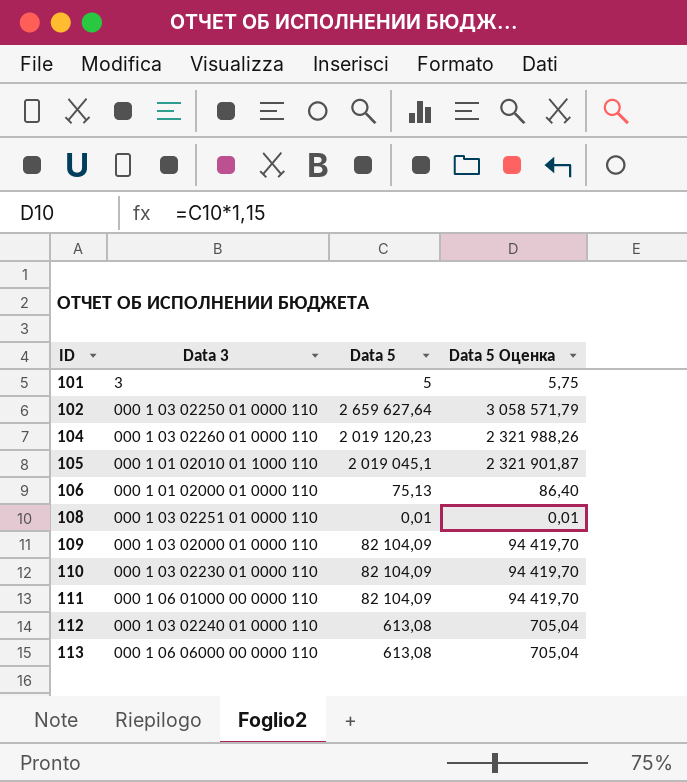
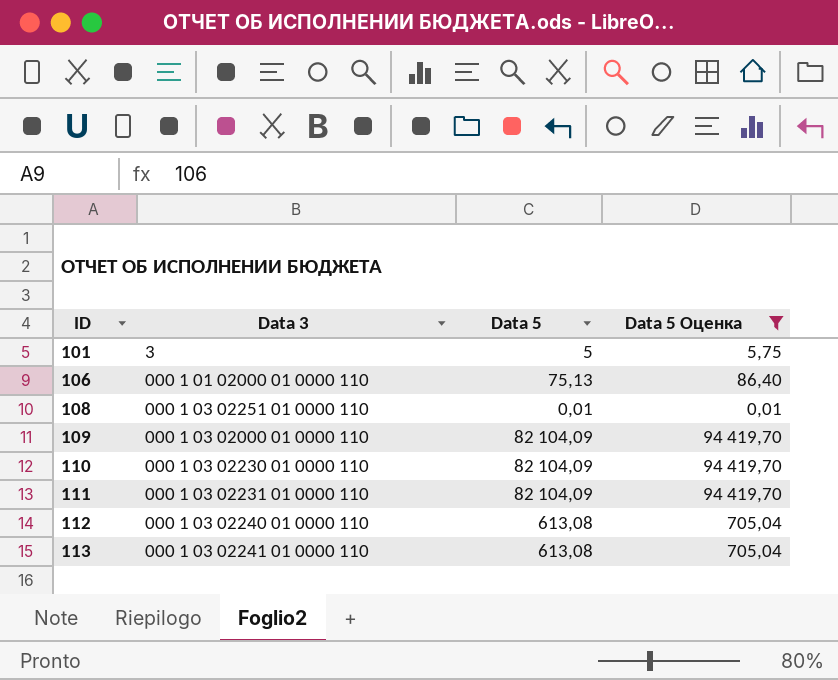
filter: none -> Data 5 Оценка <= 94 419,70
111 | Data 3: 000 1 06 01000 00 0000 110 -> 000 1 03 02231 01 0000 110
113 | Data 3: 000 1 06 06000 00 0000 110 -> 000 1 03 02241 01 0000 110

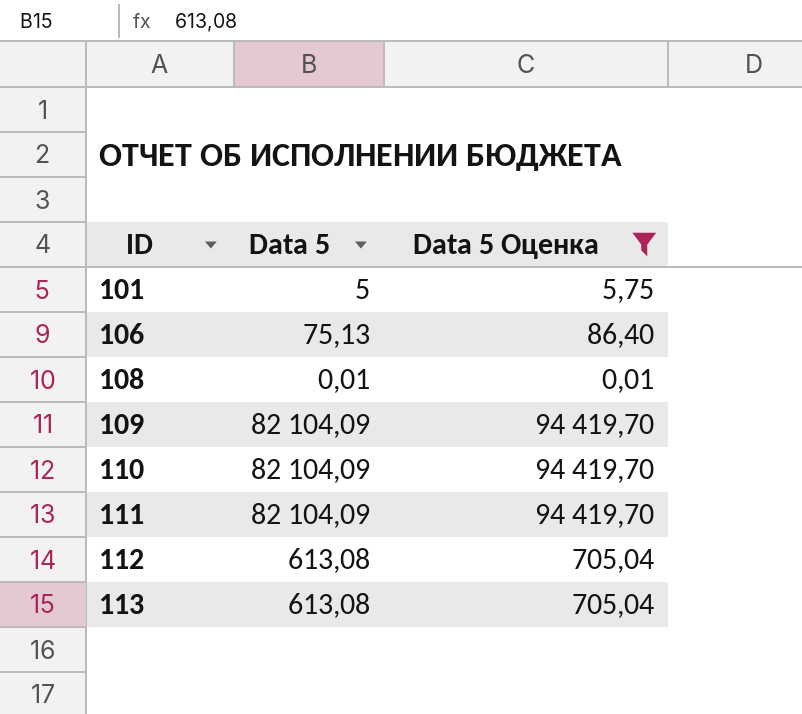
column Data 3 | position: 2 -> none

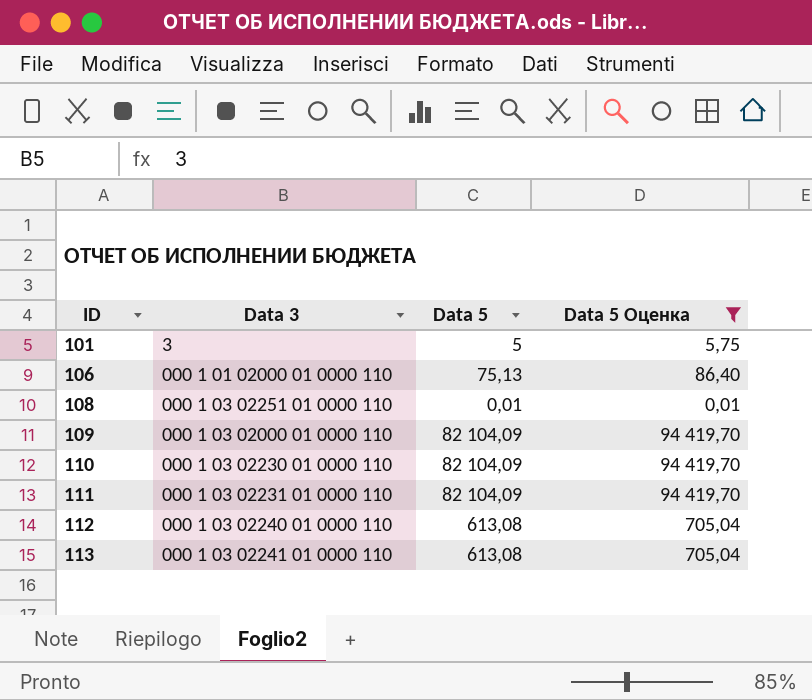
column Data 3 | position: none -> 2

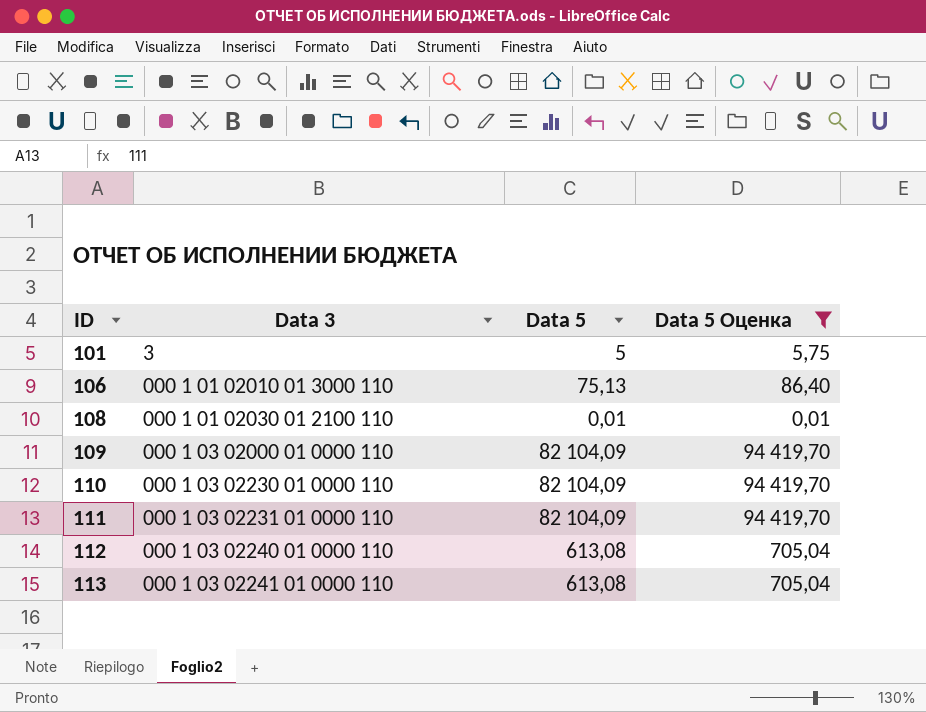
106 | Data 3: 000 1 01 02000 01 0000 110 -> 000 1 01 02010 01 3000 110
108 | Data 3: 000 1 03 02251 01 0000 110 -> 000 1 01 02030 01 2100 110

